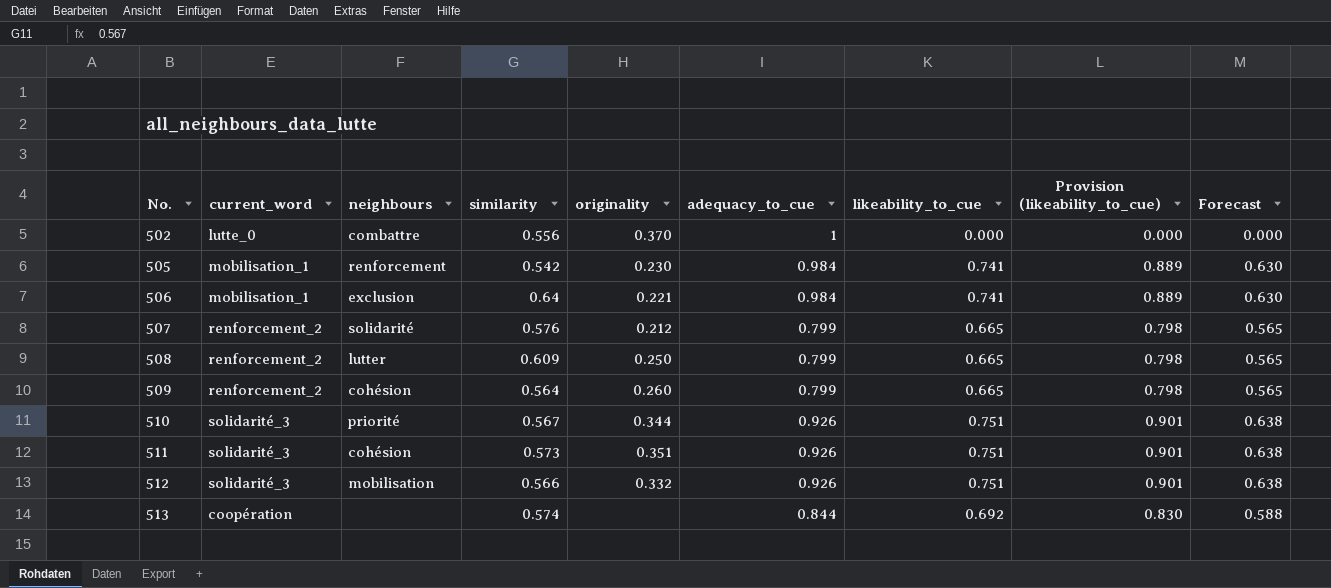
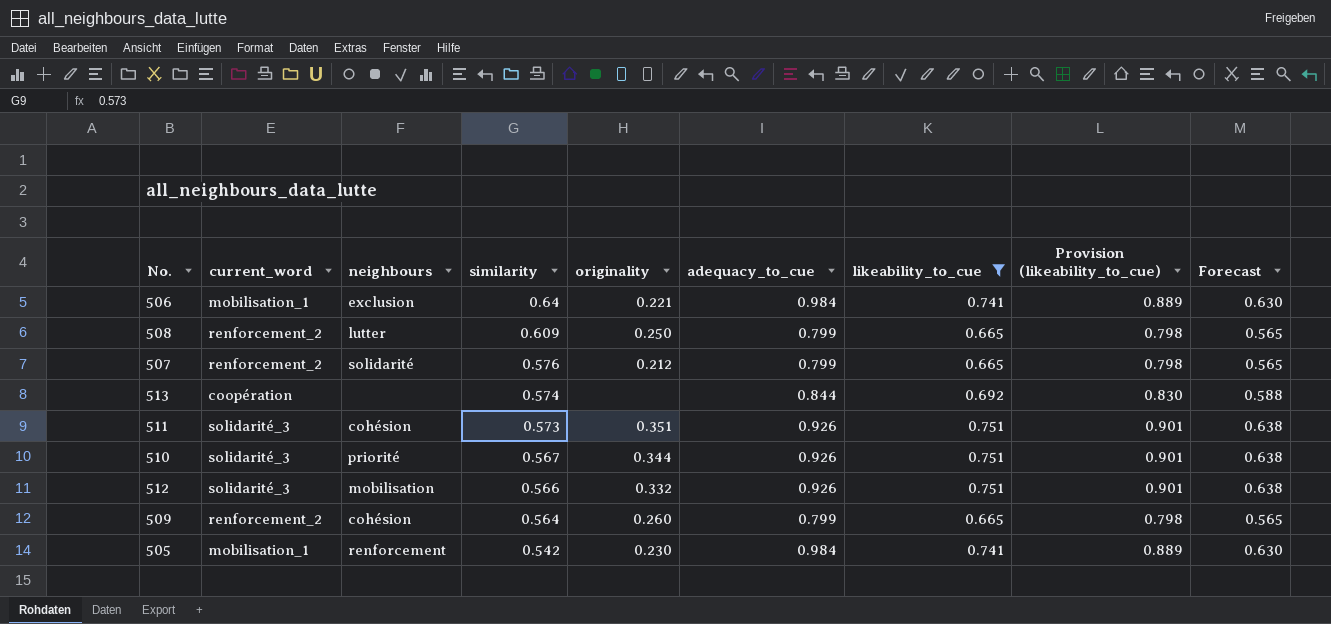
filter: none -> likeability_to_cue != 0.000
row order: No. ascending -> similarity descending

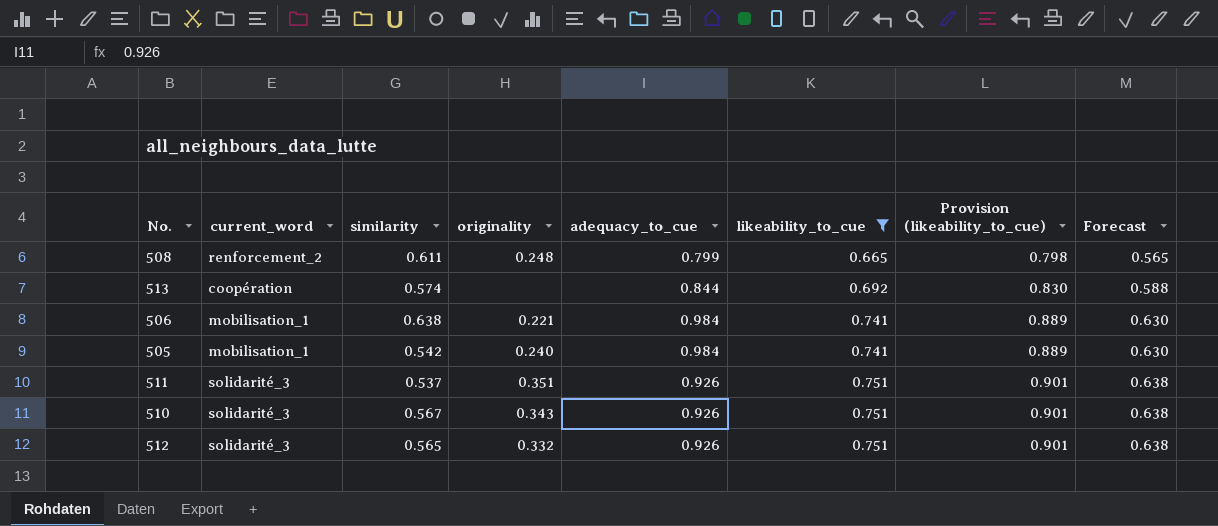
row order: similarity descending -> likeability_to_cue ascending
column neighbours | position: 3 -> none
row 507: renforcement_2 | solidarité | 0.576 | 0.212 | 0.799 | 0.665 | 0.798 | 0.565 -> none
row 509: renforcement_2 | cohésion | 0.564 | 0.260 | 0.799 | 0.665 | 0.798 | 0.565 -> none
508 | similarity: 0.609 -> 0.611
508 | originality: 0.250 -> 0.248
506 | similarity: 0.64 -> 0.638
505 | originality: 0.230 -> 0.240
511 | similarity: 0.573 -> 0.537
510 | originality: 0.344 -> 0.343
512 | similarity: 0.566 -> 0.565

